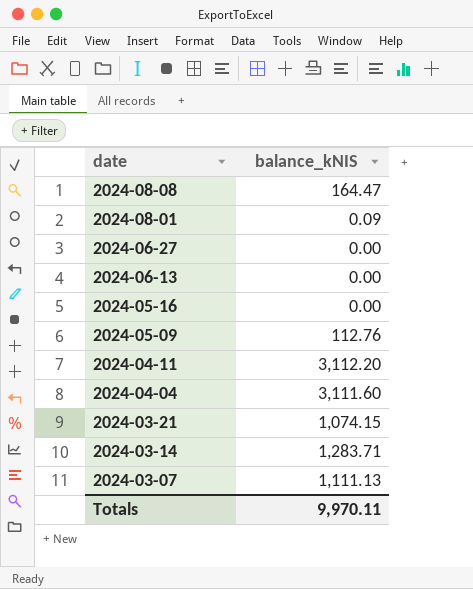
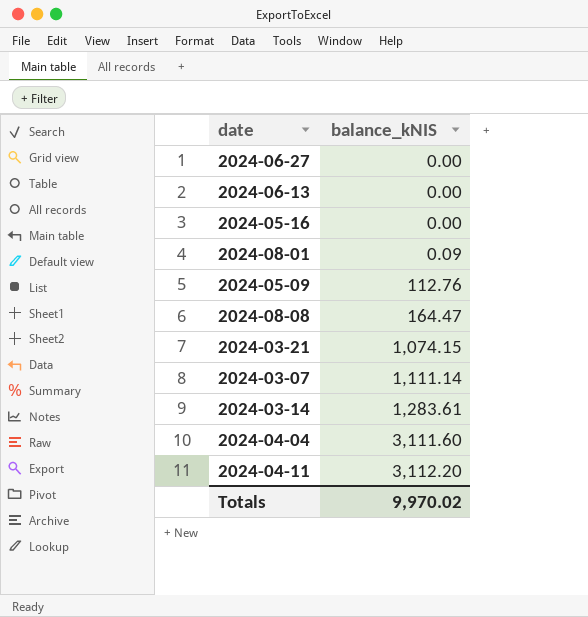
row order: date descending -> balance_kNIS ascending
2024-03-07 | balance_kNIS: 1,111.13 -> 1,111.14
2024-03-14 | balance_kNIS: 1,283.71 -> 1,283.61
Totals | balance_kNIS: 9,970.11 -> 9,970.02

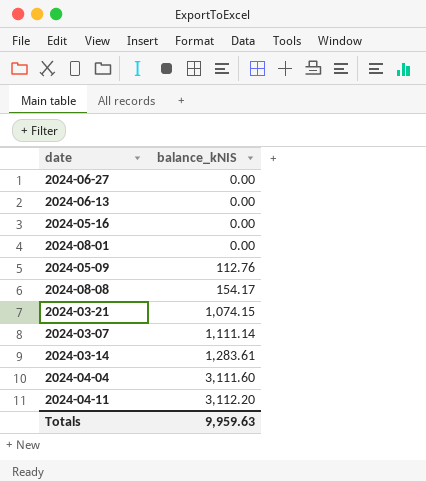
2024-08-01 | balance_kNIS: 0.09 -> 0.00
2024-08-08 | balance_kNIS: 164.47 -> 154.17
Totals | balance_kNIS: 9,970.02 -> 9,959.63

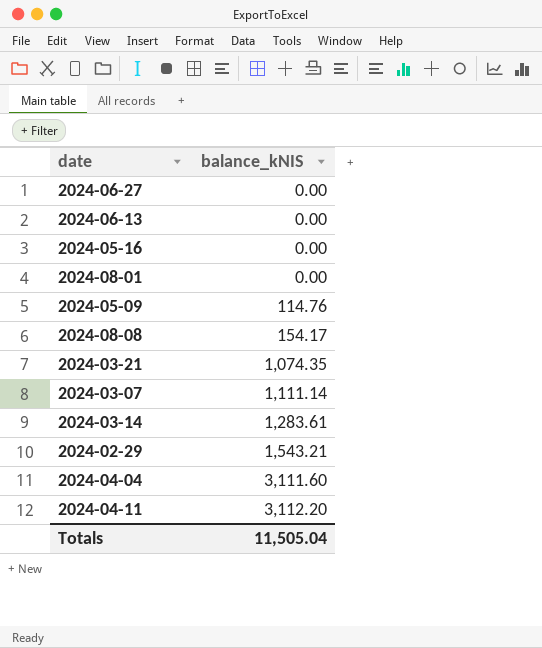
2024-05-09 | balance_kNIS: 112.76 -> 114.76
2024-03-21 | balance_kNIS: 1,074.15 -> 1,074.35
row 2024-02-29: none -> 1,543.21
Totals | balance_kNIS: 9,959.63 -> 11,505.04

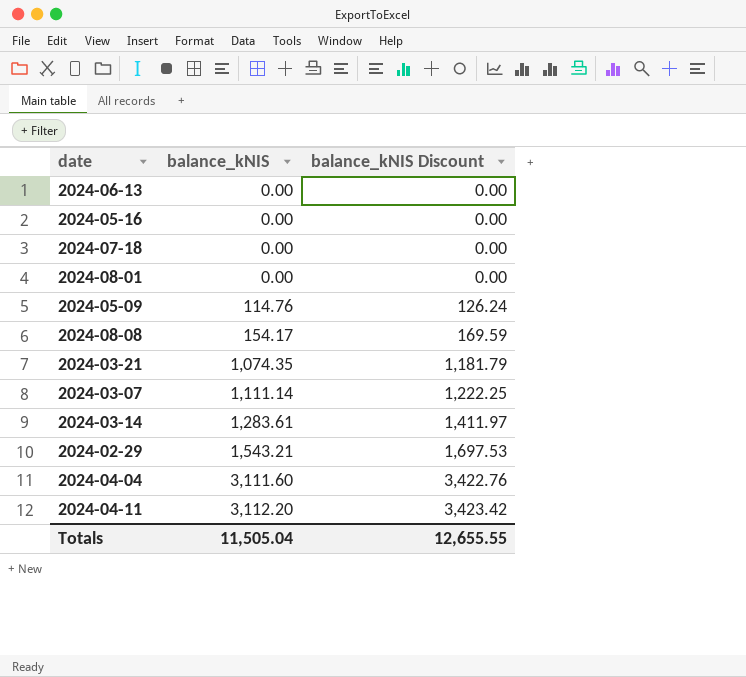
column balance_kNIS Discount | formula: none -> [balance_kNIS] * 1.1
row 2024-06-27: 0.00 -> none
row 2024-07-18: none -> 0.00 | 0.00

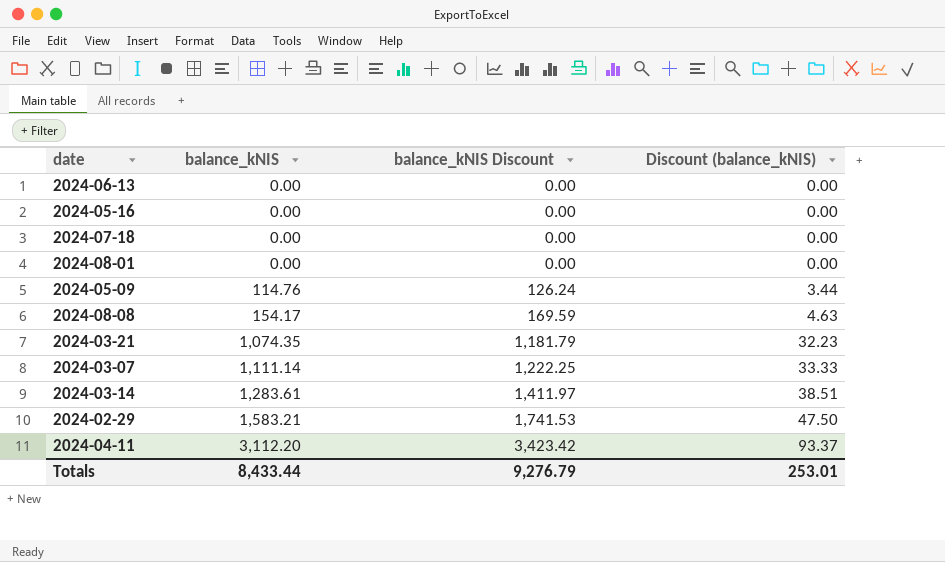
column Discount (balance_kNIS) | formula: none -> [balance_kNIS] * 0.03
row 2024-04-04: 3,111.60 | 3,422.76 -> none
2024-02-29 | balance_kNIS: 1,543.21 -> 1,583.21
2024-02-29 | balance_kNIS Discount: 1,697.53 -> 1,741.53
Totals | balance_kNIS: 11,505.04 -> 8,433.44
Totals | balance_kNIS Discount: 12,655.55 -> 9,276.79

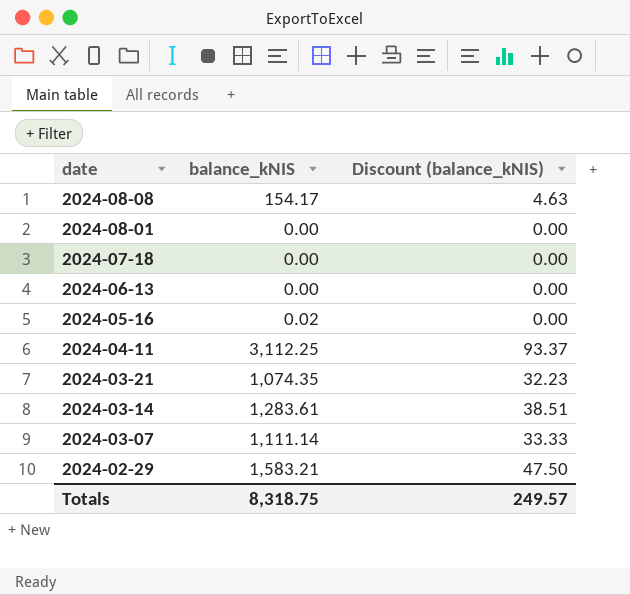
row order: balance_kNIS ascending -> date descending
column balance_kNIS Discount | formula: [balance_kNIS] * 1.1 -> none
row 2024-05-09: 114.76 | 126.24 | 3.44 -> none
2024-05-16 | balance_kNIS: 0.00 -> 0.02
2024-04-11 | balance_kNIS: 3,112.20 -> 3,112.25
Totals | balance_kNIS: 8,433.44 -> 8,318.75
Totals | Discount (balance_kNIS): 253.01 -> 249.57

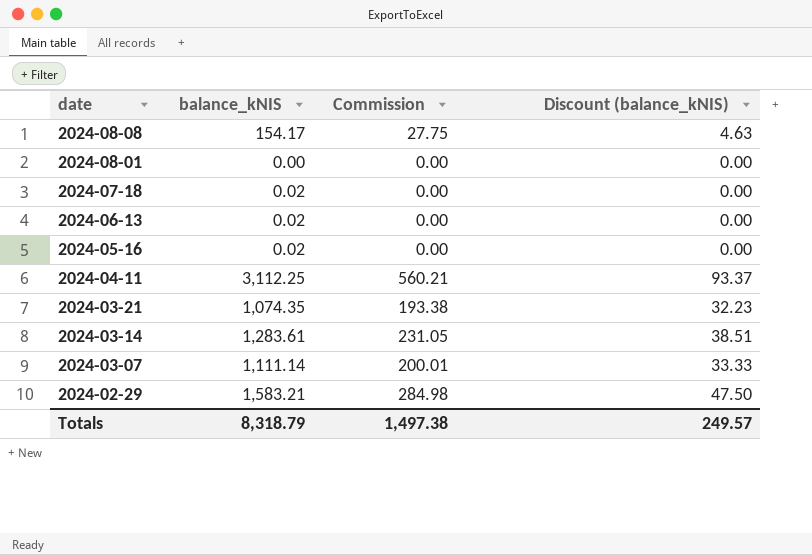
column Commission | formula: none -> [balance_kNIS] * 0.18
2024-07-18 | balance_kNIS: 0.00 -> 0.02
2024-06-13 | balance_kNIS: 0.00 -> 0.02
Totals | balance_kNIS: 8,318.75 -> 8,318.79

